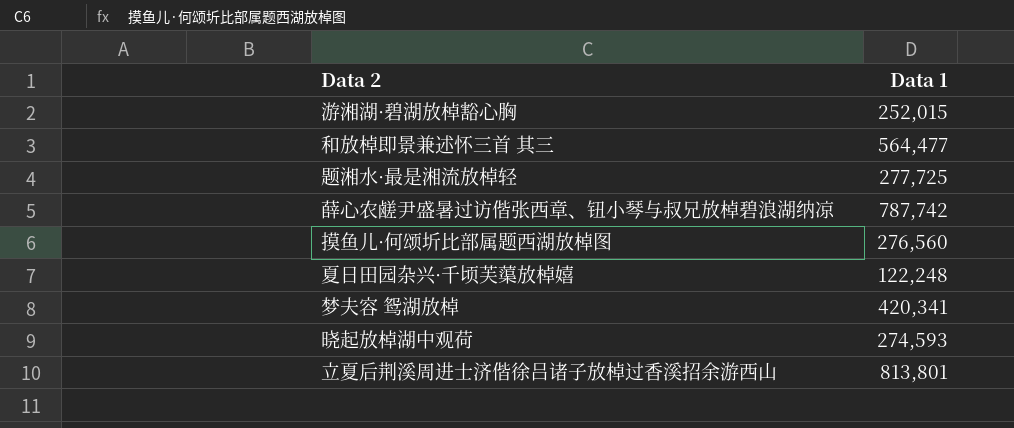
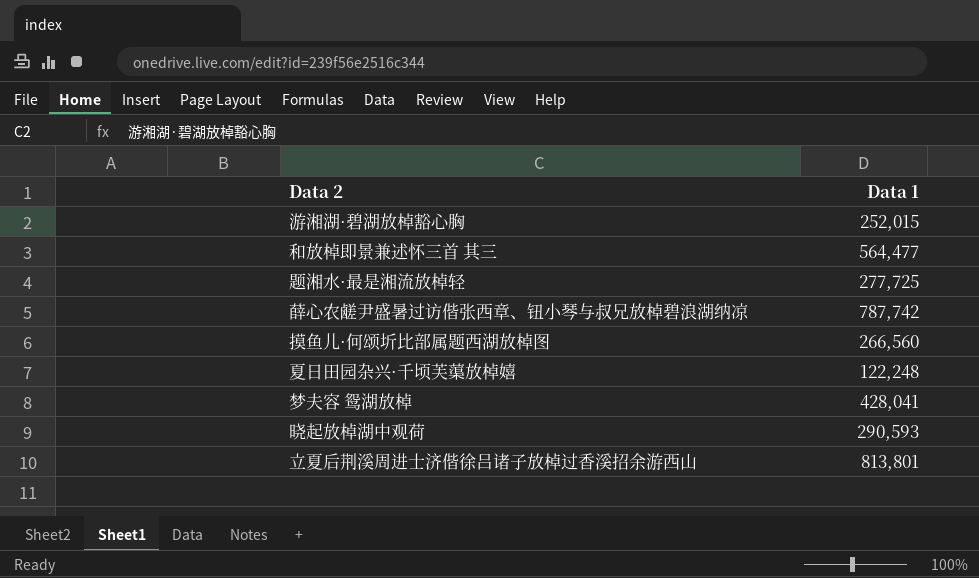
摸鱼儿·何颂圻比部属题西湖放棹图 | Data 1: 276,560 -> 266,560
梦夫容 鸳湖放棹 | Data 1: 420,341 -> 428,041
晓起放棹湖中观荷 | Data 1: 274,593 -> 290,593

